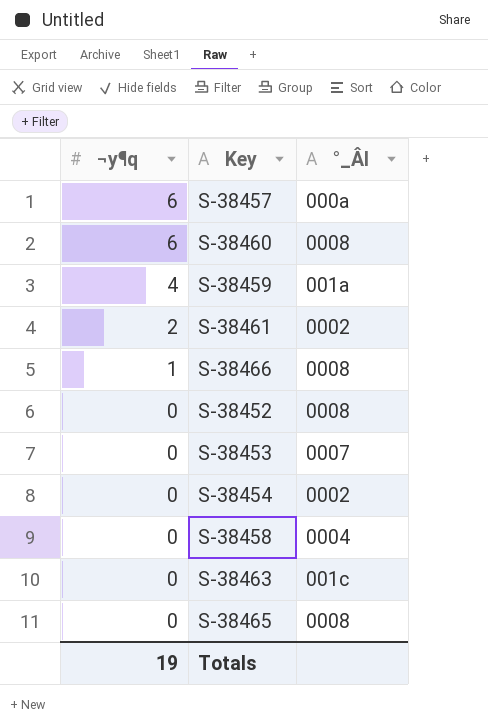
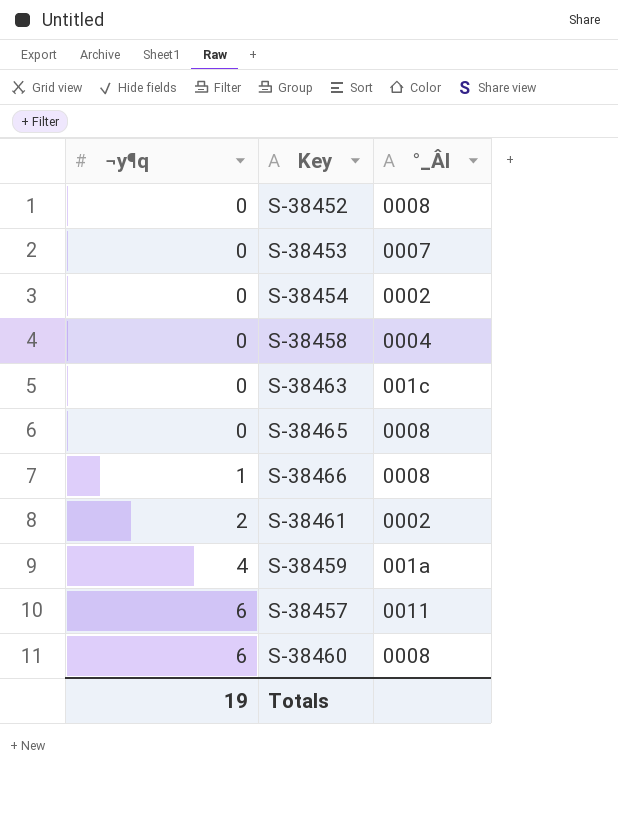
row order: ¬y¶q descending -> ¬y¶q ascending
S-38457 | °_ÂI: 000a -> 0011

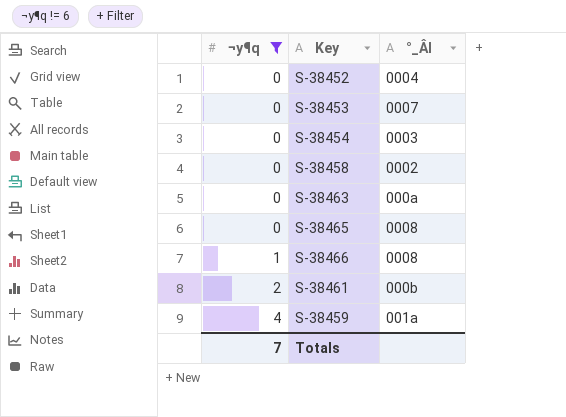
filter: none -> ¬y¶q != 6
S-38452 | °_ÂI: 0008 -> 0004
S-38454 | °_ÂI: 0002 -> 0003
S-38458 | °_ÂI: 0004 -> 0002
S-38463 | °_ÂI: 001c -> 000a
S-38461 | °_ÂI: 0002 -> 000b
Totals | ¬y¶q: 19 -> 7

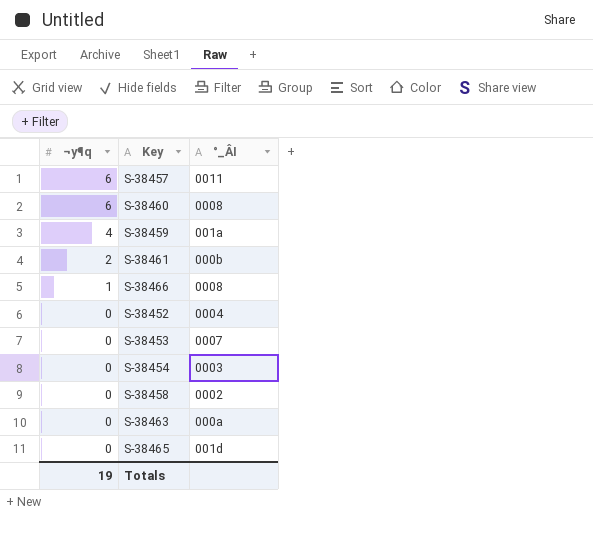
filter: ¬y¶q != 6 -> none
row order: ¬y¶q ascending -> ¬y¶q descending
S-38465 | °_ÂI: 0008 -> 001d
Totals | ¬y¶q: 7 -> 19

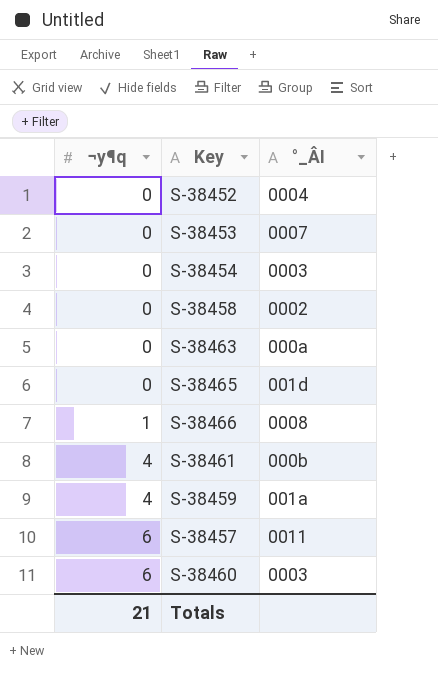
row order: ¬y¶q descending -> ¬y¶q ascending
S-38461 | ¬y¶q: 2 -> 4
S-38460 | °_ÂI: 0008 -> 0003
Totals | ¬y¶q: 19 -> 21

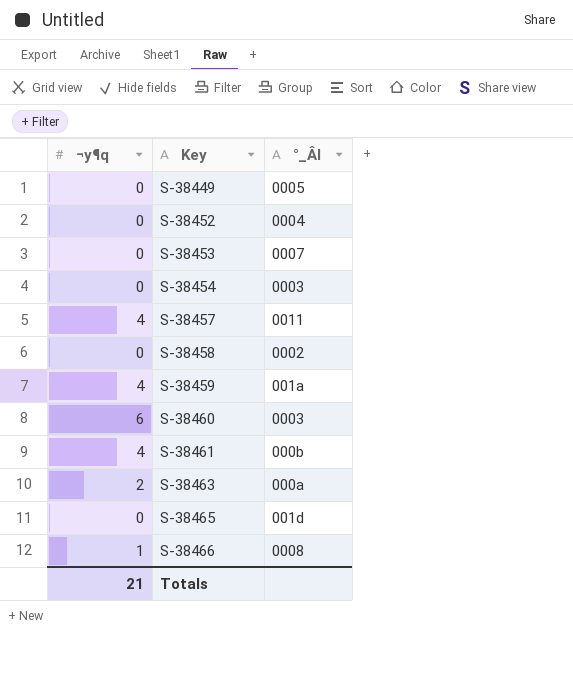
row order: ¬y¶q ascending -> Key ascending
row S-38449: none -> 0 | 0005
S-38457 | ¬y¶q: 6 -> 4
S-38463 | ¬y¶q: 0 -> 2

